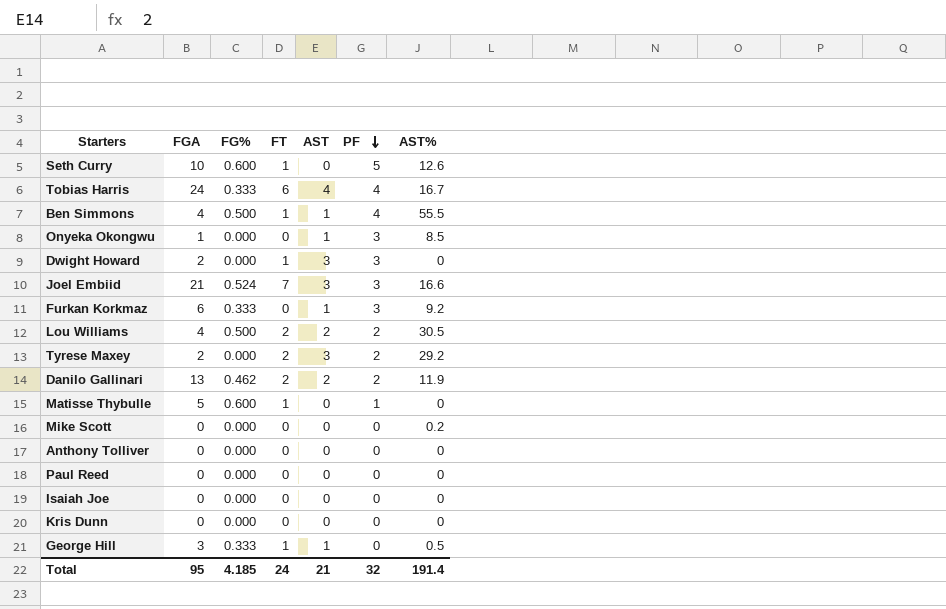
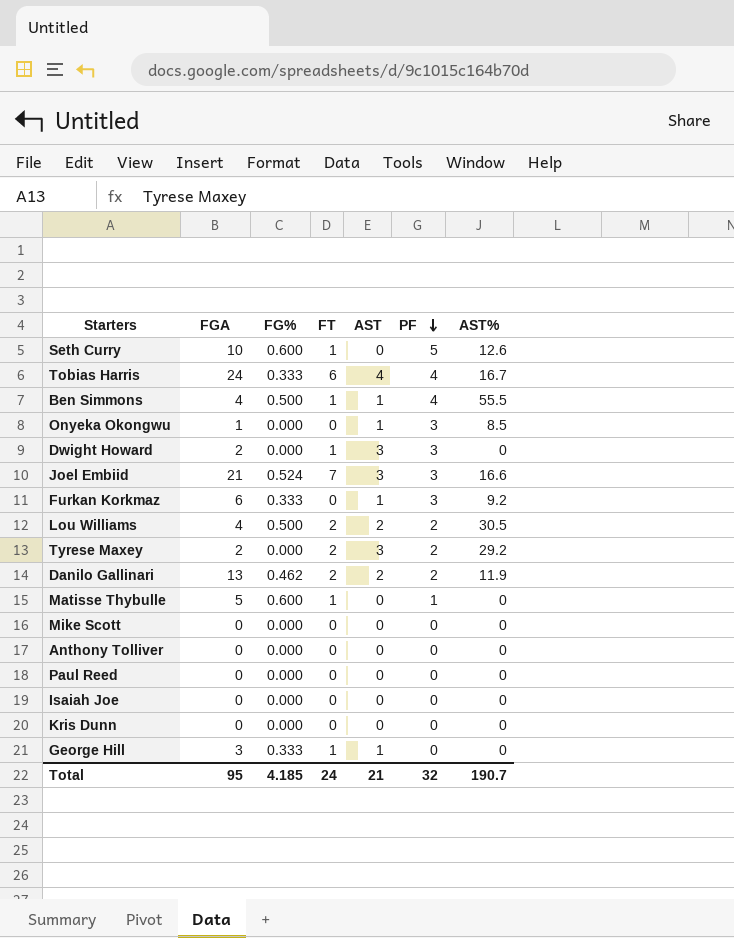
Mike Scott | AST%: 0.2 -> 0
George Hill | AST%: 0.5 -> 0
Total | AST%: 191.4 -> 190.7

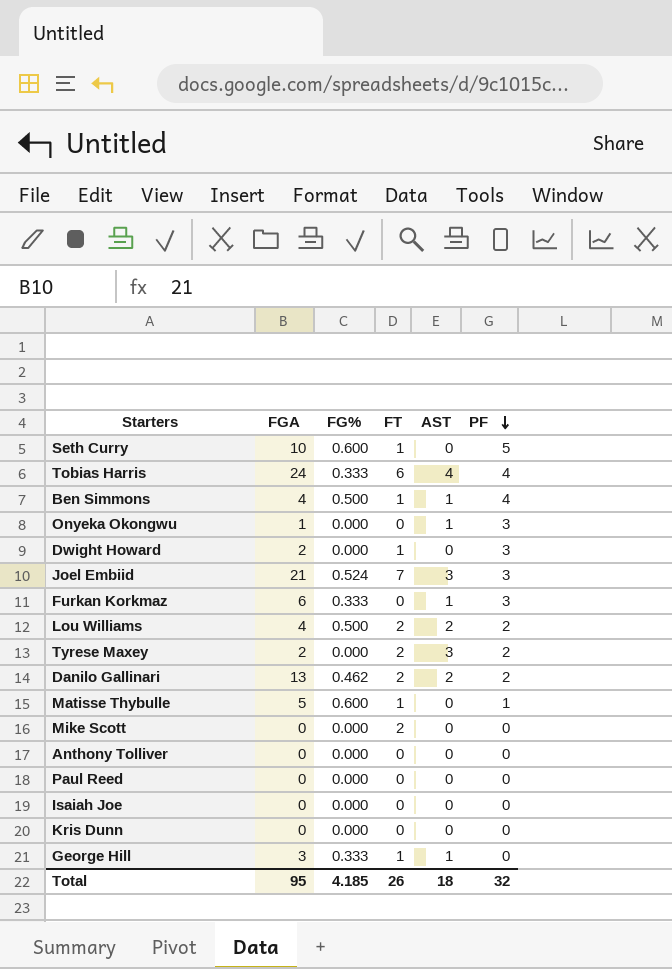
column AST% | position: 7 -> none
Dwight Howard | AST: 3 -> 0
Mike Scott | FT: 0 -> 2
Total | FT: 24 -> 26
Total | AST: 21 -> 18

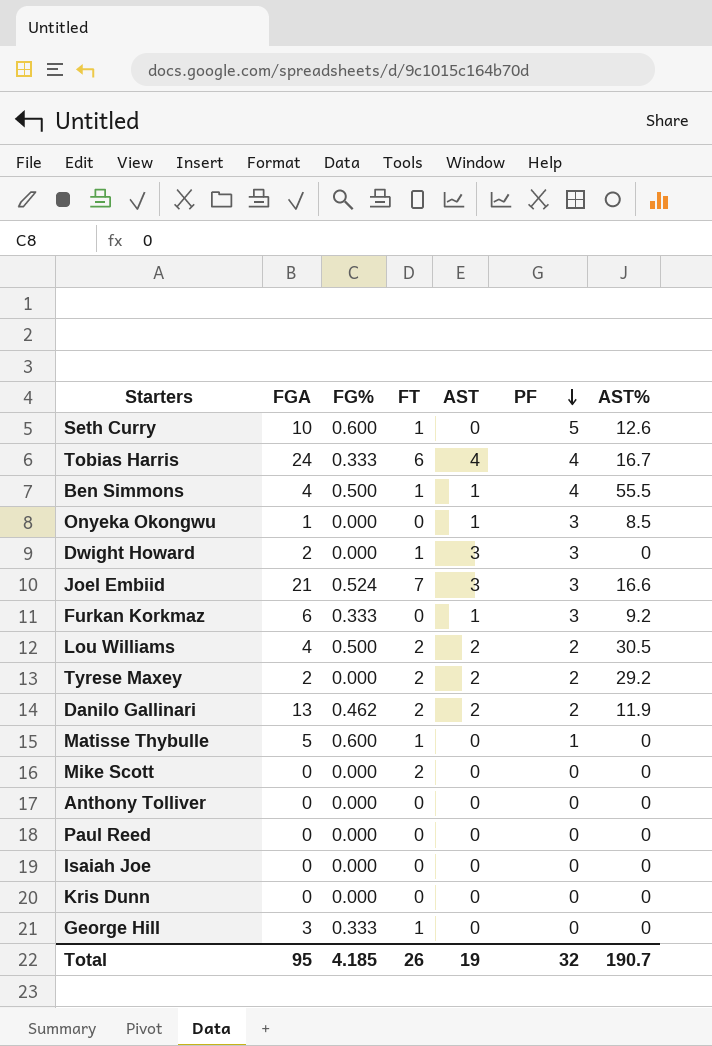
column AST% | position: none -> 7
Dwight Howard | AST: 0 -> 3
Tyrese Maxey | AST: 3 -> 2
George Hill | AST: 1 -> 0
Total | AST: 18 -> 19

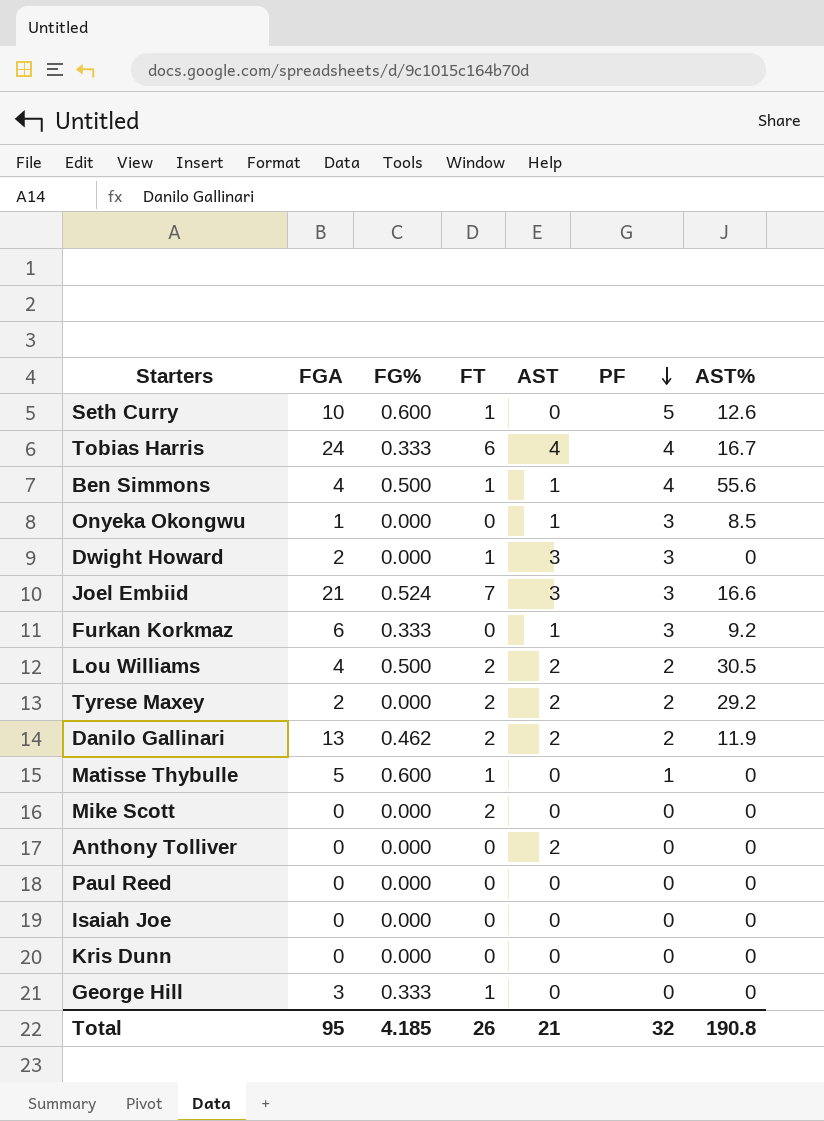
Ben Simmons | AST%: 55.5 -> 55.6
Anthony Tolliver | AST: 0 -> 2
Total | AST: 19 -> 21
Total | AST%: 190.7 -> 190.8

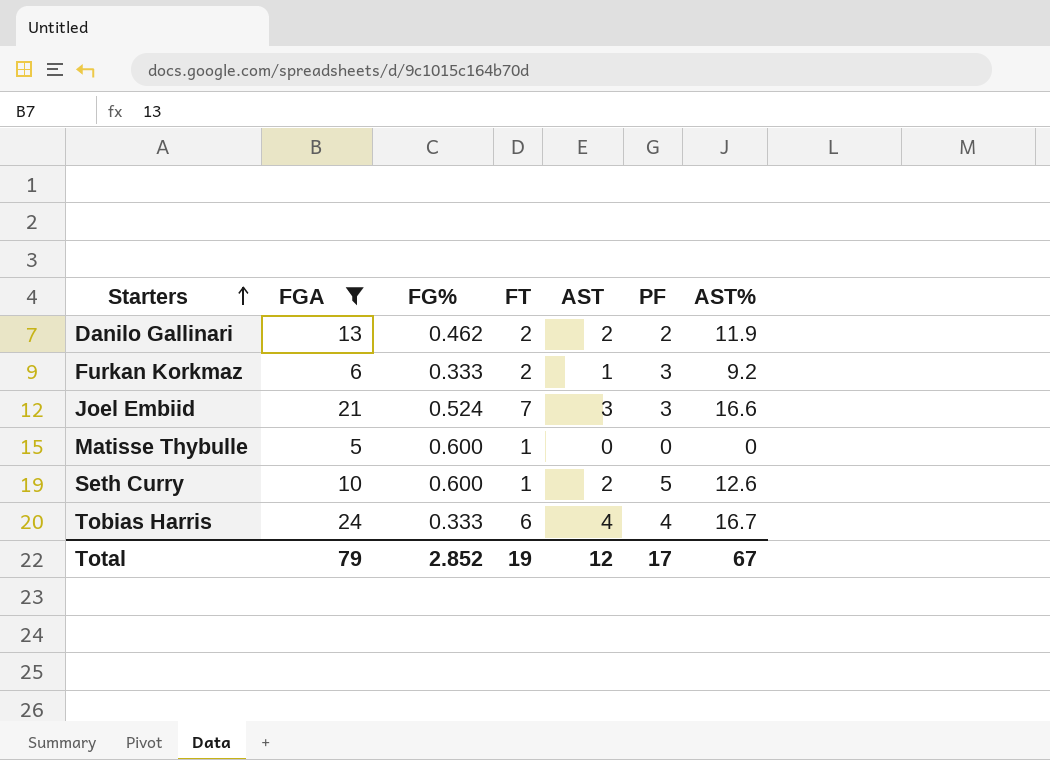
filter: none -> FGA >= 5
row order: PF descending -> Starters ascending
Furkan Korkmaz | FT: 0 -> 2
Matisse Thybulle | PF: 1 -> 0
Seth Curry | AST: 0 -> 2
Total | FGA: 95 -> 79
Total | FG%: 4.185 -> 2.852
Total | FT: 26 -> 19
Total | AST: 21 -> 12
Total | PF: 32 -> 17
Total | AST%: 190.8 -> 67

